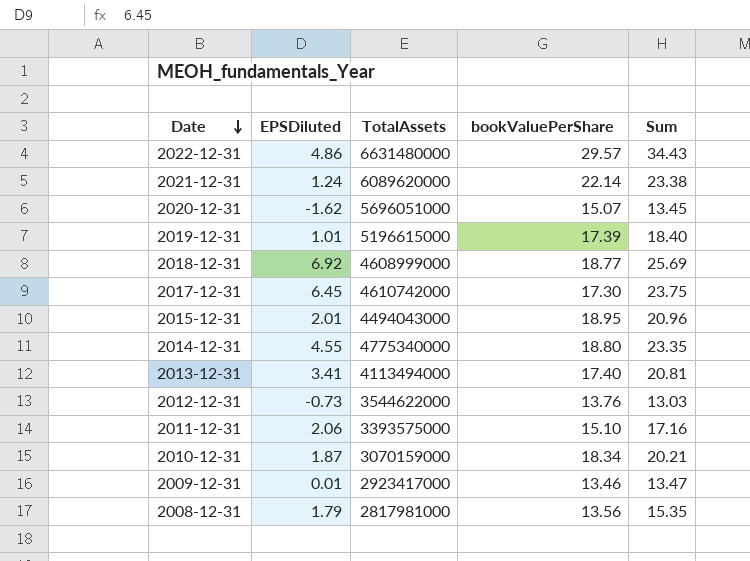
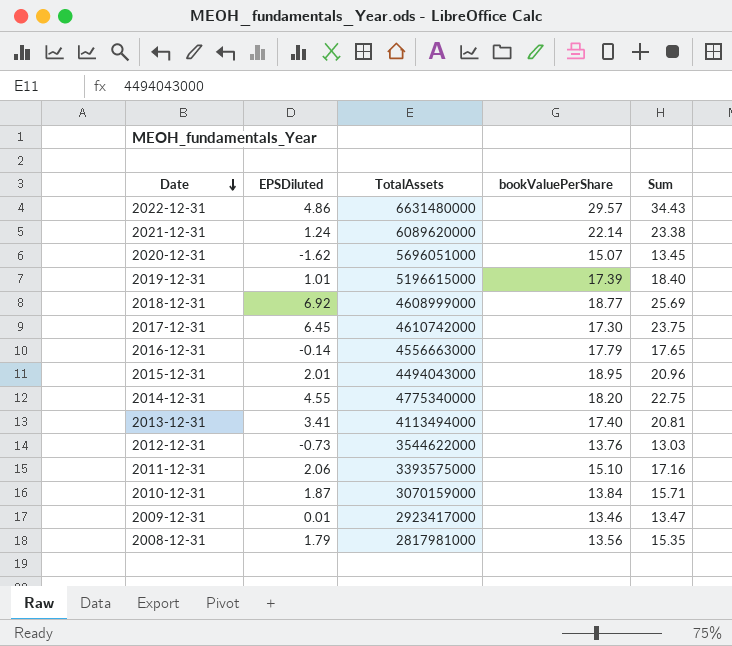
row 2016-12-31: none -> -0.14 | 4556663000 | 17.79 | 17.65
2014-12-31 | bookValuePerShare: 18.80 -> 18.20
2014-12-31 | Sum: 23.35 -> 22.75
2010-12-31 | bookValuePerShare: 18.34 -> 13.84
2010-12-31 | Sum: 20.21 -> 15.71

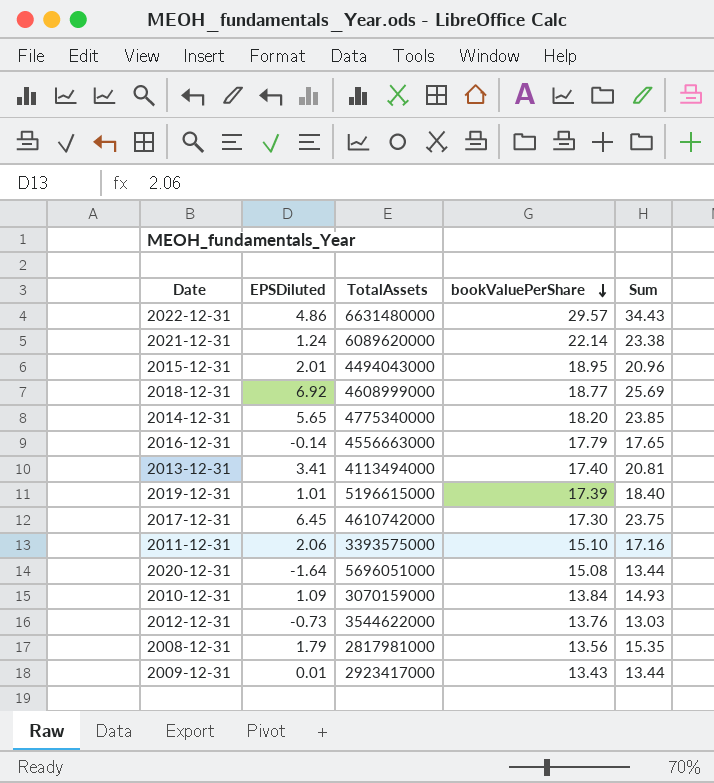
row order: Date descending -> bookValuePerShare descending
2014-12-31 | EPSDiluted: 4.55 -> 5.65
2014-12-31 | Sum: 22.75 -> 23.85
2020-12-31 | EPSDiluted: -1.62 -> -1.64
2020-12-31 | bookValuePerShare: 15.07 -> 15.08
2020-12-31 | Sum: 13.45 -> 13.44
2010-12-31 | EPSDiluted: 1.87 -> 1.09
2010-12-31 | Sum: 15.71 -> 14.93
2009-12-31 | bookValuePerShare: 13.46 -> 13.43
2009-12-31 | Sum: 13.47 -> 13.44

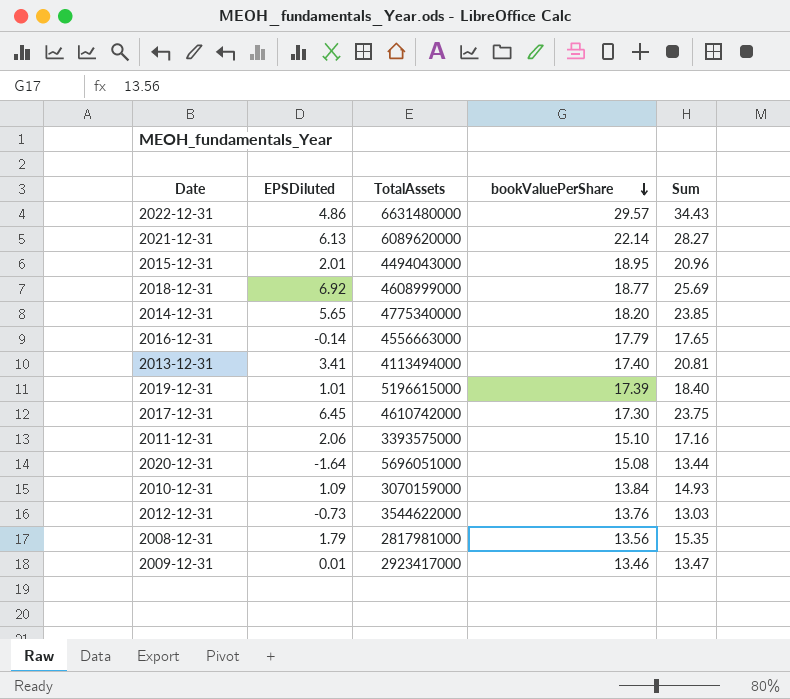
2021-12-31 | EPSDiluted: 1.24 -> 6.13
2021-12-31 | Sum: 23.38 -> 28.27
2009-12-31 | bookValuePerShare: 13.43 -> 13.46
2009-12-31 | Sum: 13.44 -> 13.47

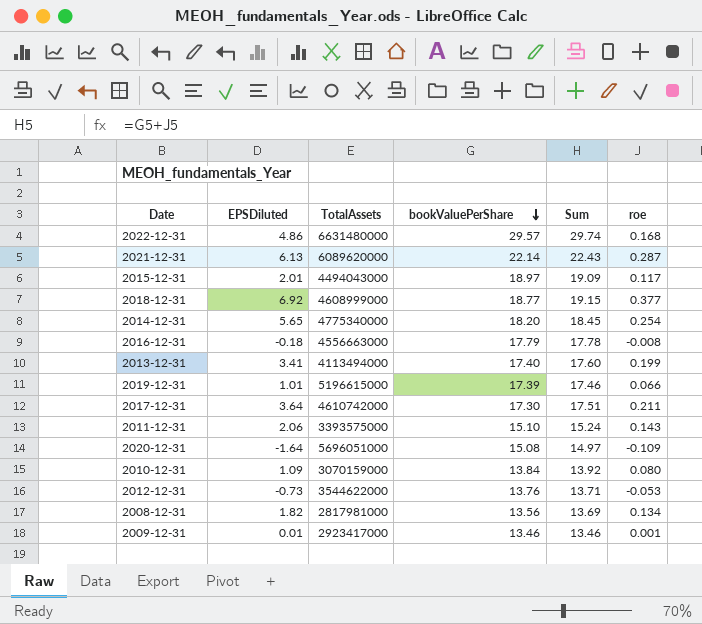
column Sum | formula: [EPSDiluted] + [bookValuePerShare] -> [bookValuePerShare] + [roe]
column roe | position: none -> 6
2015-12-31 | bookValuePerShare: 18.95 -> 18.97
2016-12-31 | EPSDiluted: -0.14 -> -0.18
2017-12-31 | EPSDiluted: 6.45 -> 3.64
2008-12-31 | EPSDiluted: 1.79 -> 1.82

